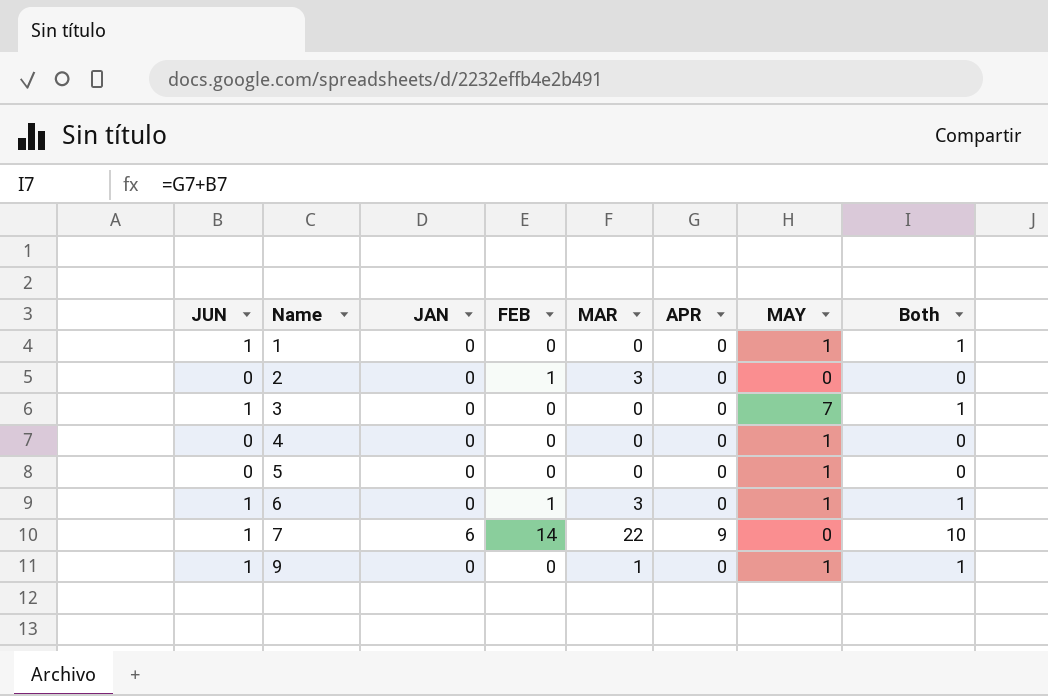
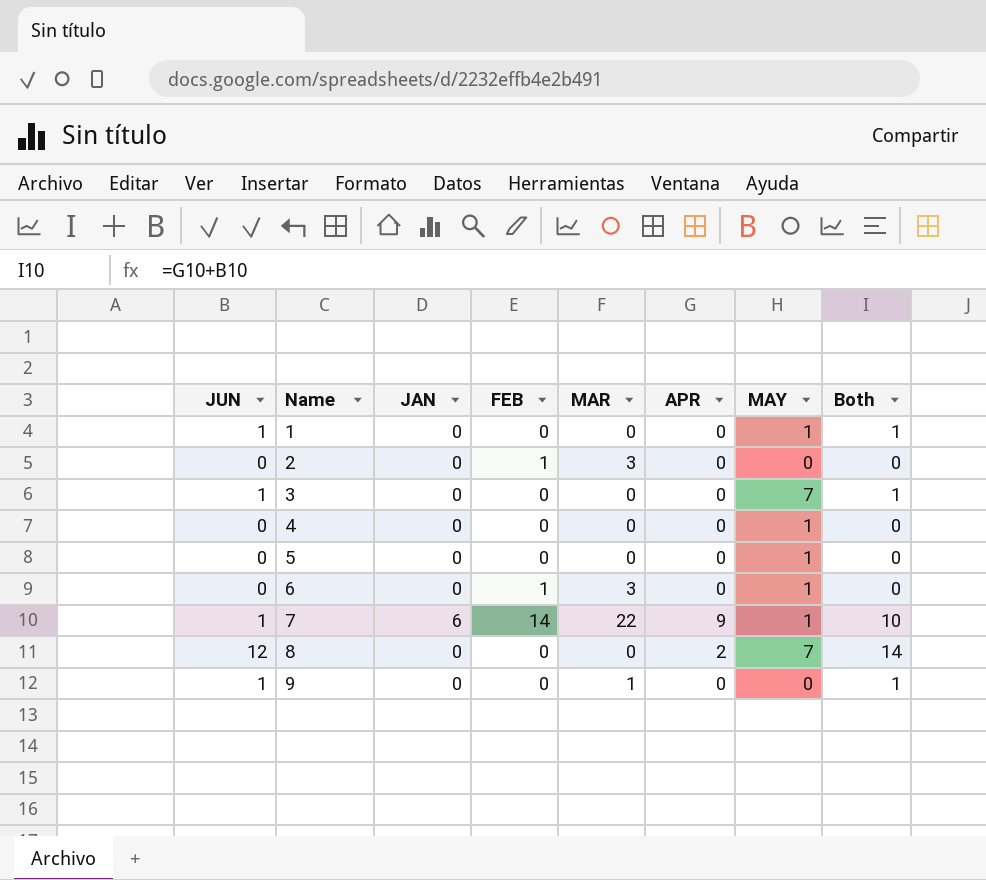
6 | JUN: 1 -> 0
6 | Both: 1 -> 0
7 | MAY: 0 -> 1
row 8: none -> 12 | 0 | 0 | 0 | 2 | 7 | 14
9 | MAY: 1 -> 0

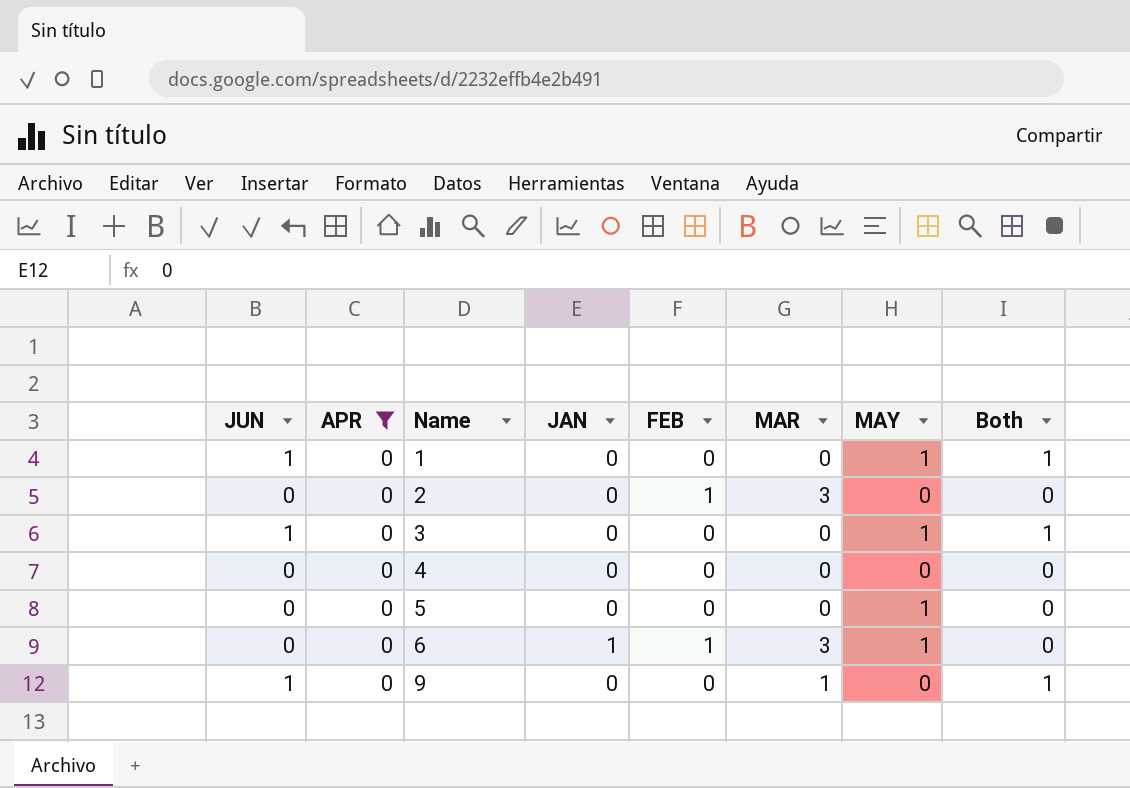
filter: none -> APR = 0
column APR | position: 6 -> 2
3 | MAY: 7 -> 1
4 | MAY: 1 -> 0
6 | JAN: 0 -> 1

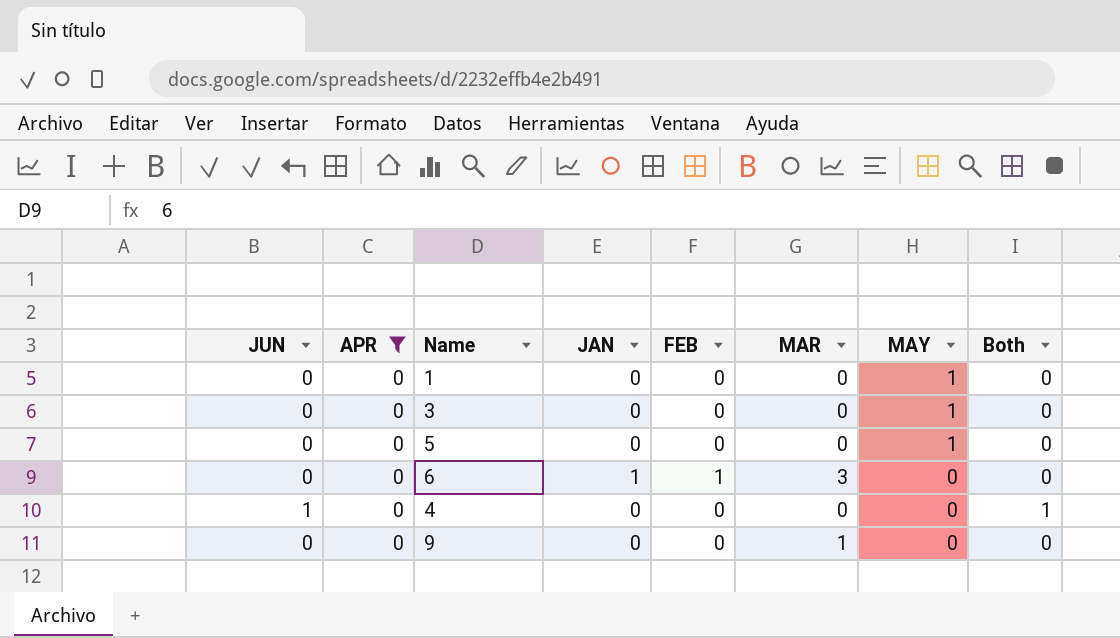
row order: Name ascending -> MAY descending
row 2: 0 | 0 | 0 | 1 | 3 | 0 | 0 -> none
1 | JUN: 1 -> 0
1 | Both: 1 -> 0
3 | JUN: 1 -> 0
3 | Both: 1 -> 0
6 | MAY: 1 -> 0
4 | JUN: 0 -> 1
4 | Both: 0 -> 1
9 | JUN: 1 -> 0
9 | Both: 1 -> 0

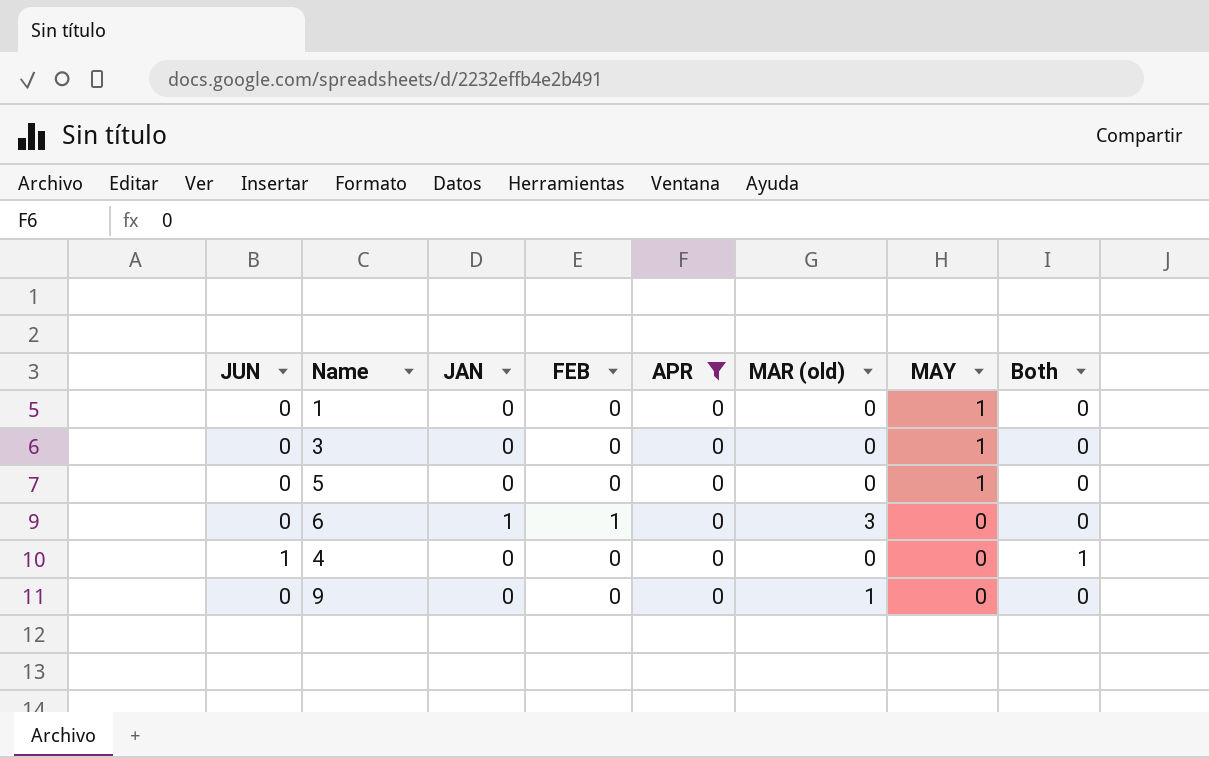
column APR | position: 2 -> 5
column name: MAR -> MAR (old)

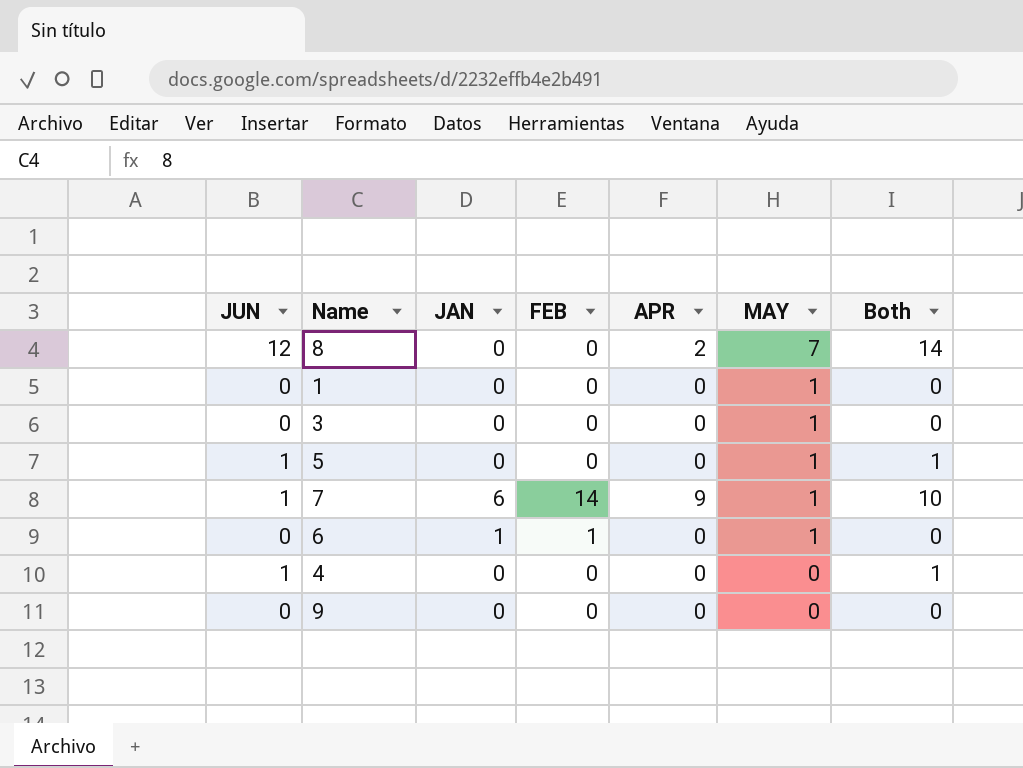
filter: APR = 0 -> none
column MAR (old) | position: 6 -> none
5 | JUN: 0 -> 1
5 | Both: 0 -> 1
6 | MAY: 0 -> 1

